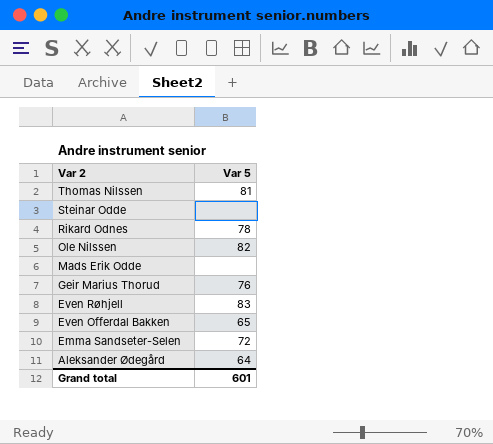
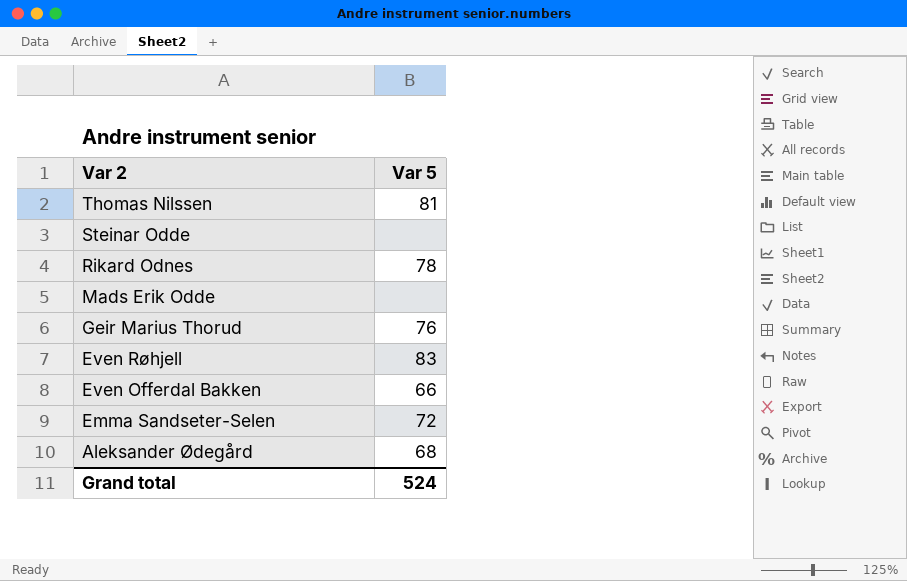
row Ole Nilssen: 82 -> none
Even Offerdal Bakken | Var 5: 65 -> 66
Aleksander Ødegård | Var 5: 64 -> 68
Grand total | Var 5: 601 -> 524

